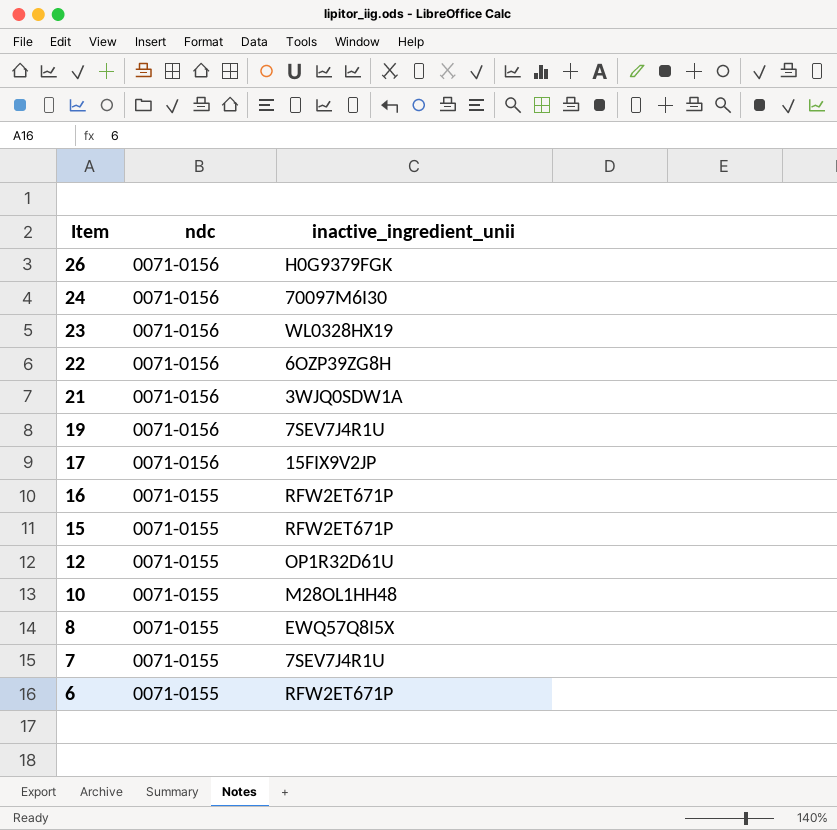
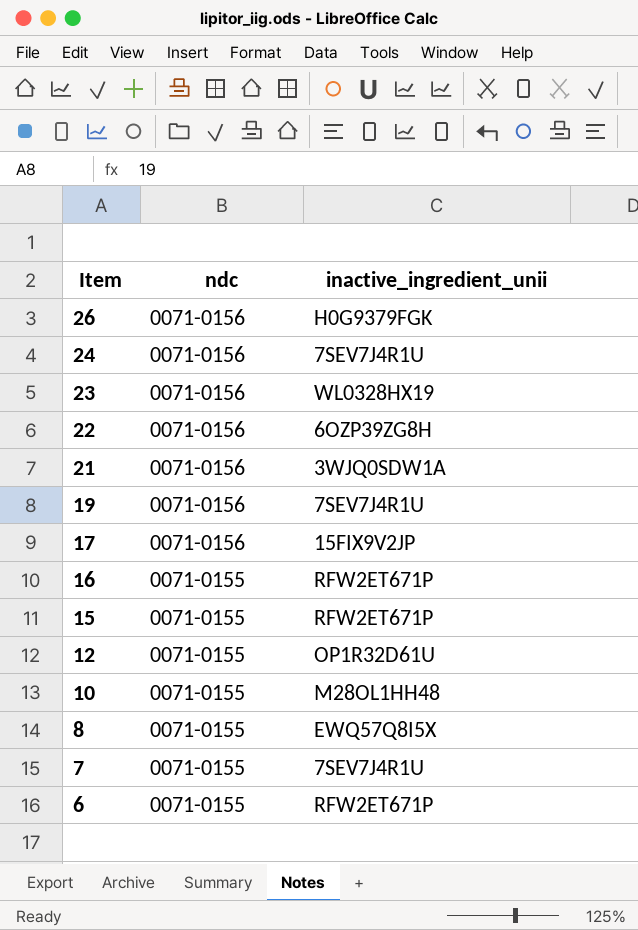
24 | inactive_ingredient_unii: 70097M6I30 -> 7SEV7J4R1U

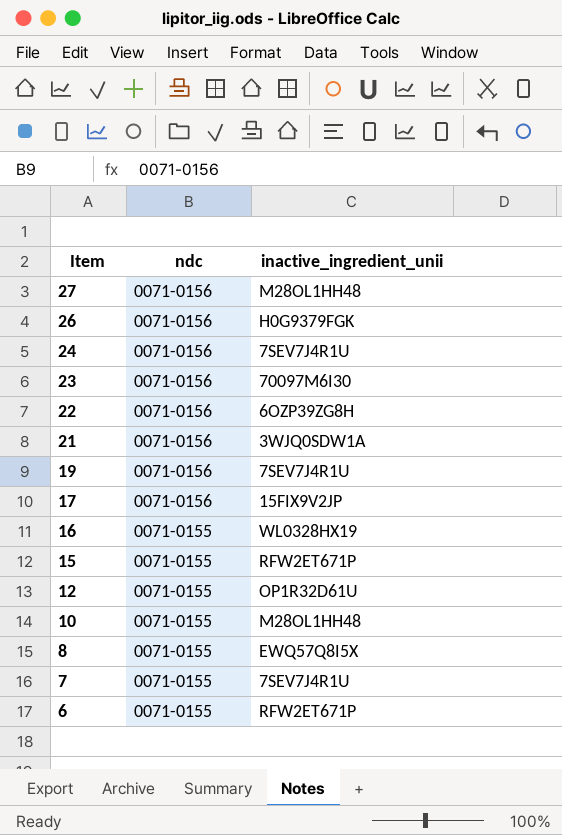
row 27: none -> 0071-0156 | M28OL1HH48
23 | inactive_ingredient_unii: WL0328HX19 -> 70097M6I30
16 | inactive_ingredient_unii: RFW2ET671P -> WL0328HX19

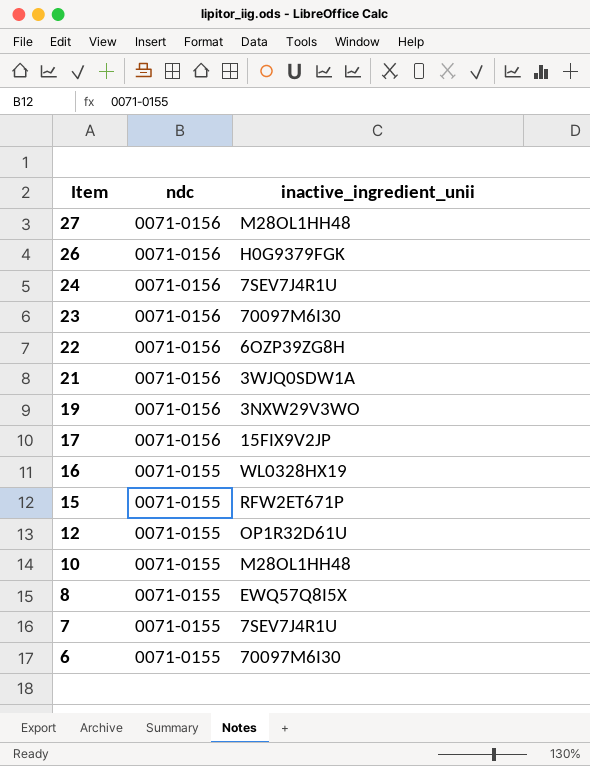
19 | inactive_ingredient_unii: 7SEV7J4R1U -> 3NXW29V3WO
6 | inactive_ingredient_unii: RFW2ET671P -> 70097M6I30

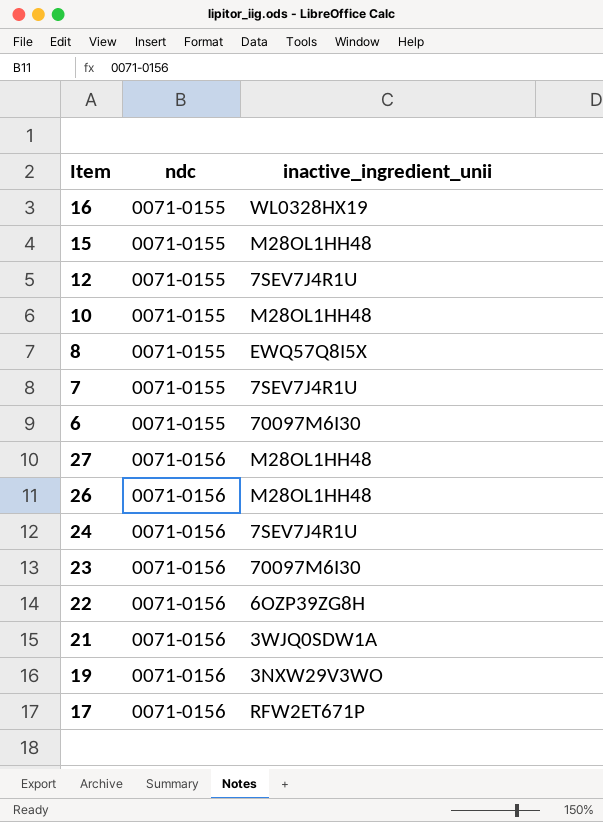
row order: Item descending -> ndc ascending
15 | inactive_ingredient_unii: RFW2ET671P -> M28OL1HH48
12 | inactive_ingredient_unii: OP1R32D61U -> 7SEV7J4R1U
26 | inactive_ingredient_unii: H0G9379FGK -> M28OL1HH48
17 | inactive_ingredient_unii: 15FIX9V2JP -> RFW2ET671P

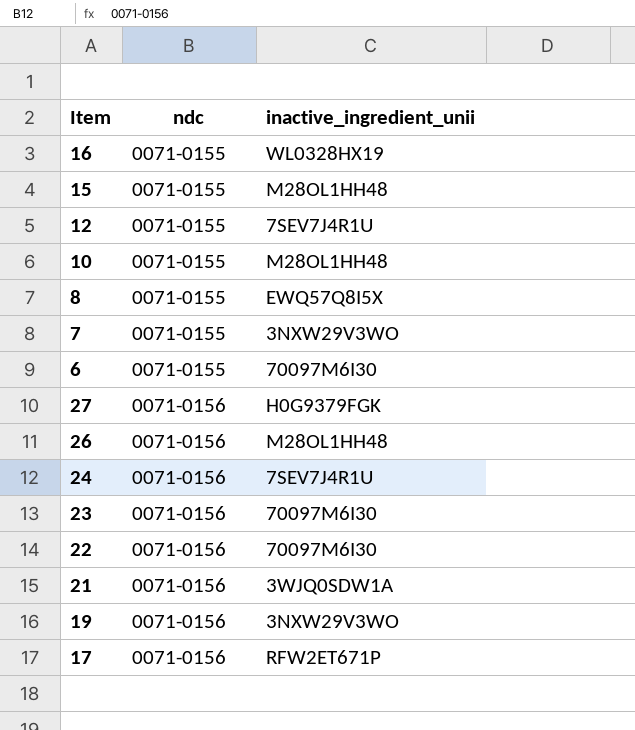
7 | inactive_ingredient_unii: 7SEV7J4R1U -> 3NXW29V3WO
27 | inactive_ingredient_unii: M28OL1HH48 -> H0G9379FGK
22 | inactive_ingredient_unii: 6OZP39ZG8H -> 70097M6I30

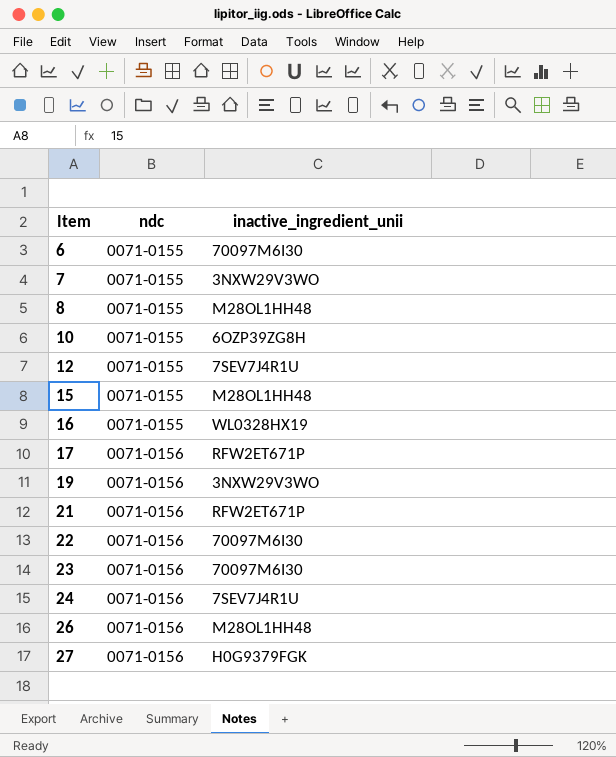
row order: ndc ascending -> Item ascending
8 | inactive_ingredient_unii: EWQ57Q8I5X -> M28OL1HH48
10 | inactive_ingredient_unii: M28OL1HH48 -> 6OZP39ZG8H
21 | inactive_ingredient_unii: 3WJQ0SDW1A -> RFW2ET671P

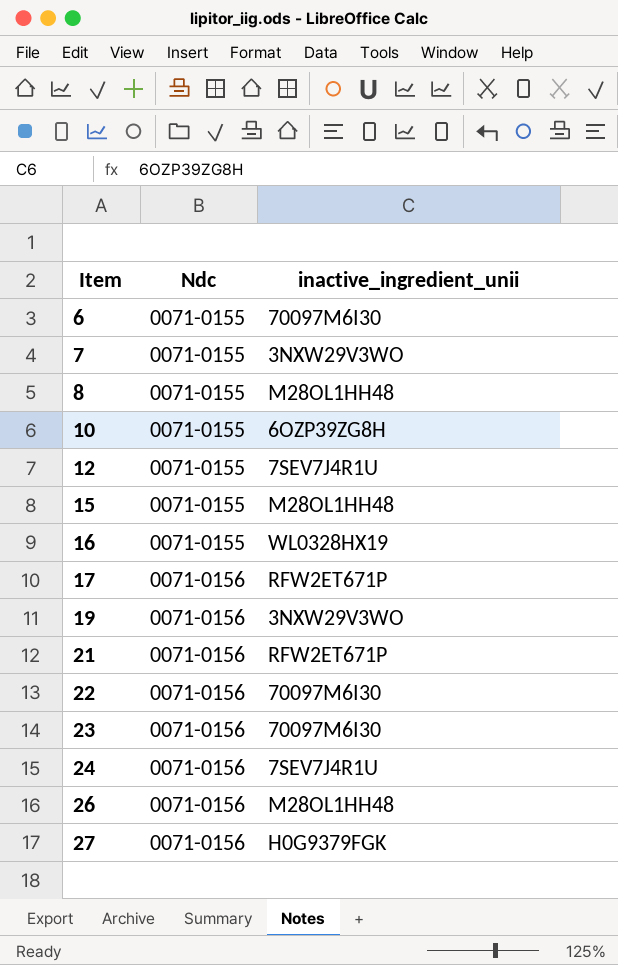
column name: ndc -> Ndc

